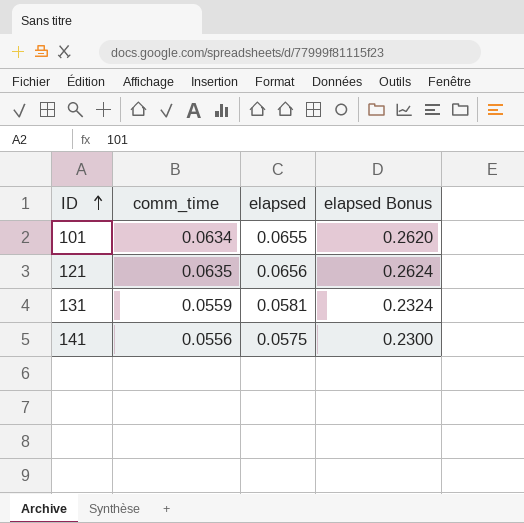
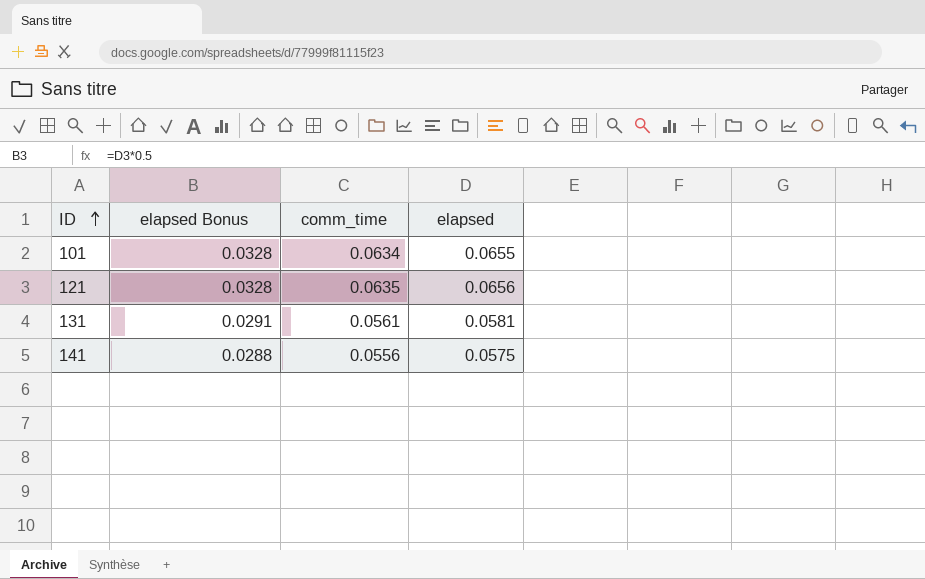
column elapsed Bonus | formula: [elapsed] * 4 -> [elapsed] * 0.5
column elapsed Bonus | position: 4 -> 2
131 | comm_time: 0.0559 -> 0.0561

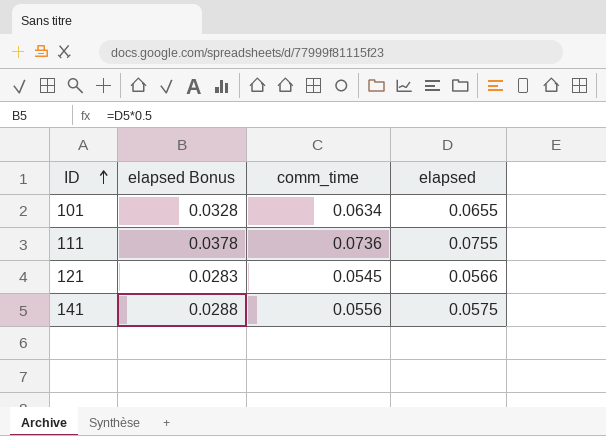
row 131: 0.0291 | 0.0561 | 0.0581 -> none
row 111: none -> 0.0378 | 0.0736 | 0.0755
121 | elapsed Bonus: 0.0328 -> 0.0283
121 | comm_time: 0.0635 -> 0.0545
121 | elapsed: 0.0656 -> 0.0566

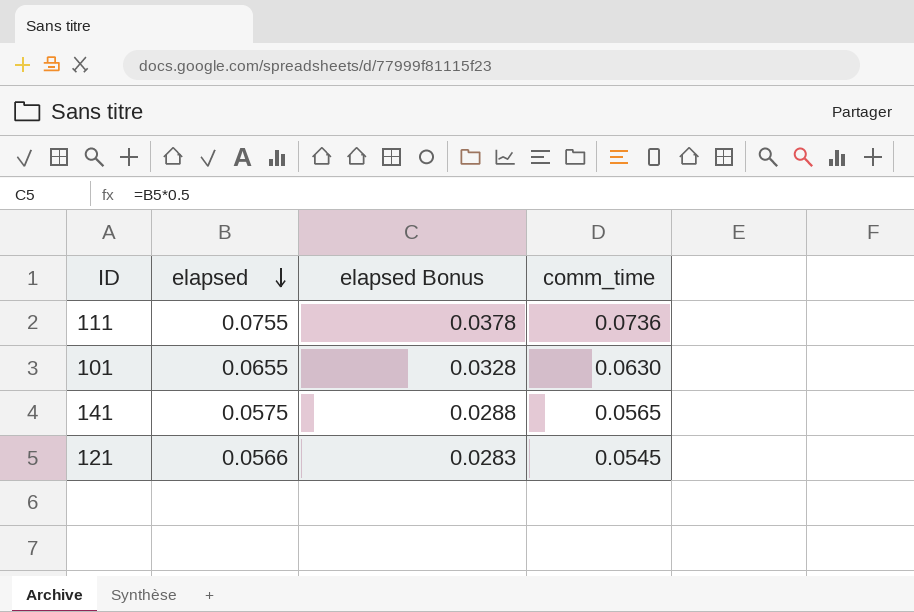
row order: ID ascending -> elapsed descending
column elapsed | position: 4 -> 2
101 | comm_time: 0.0634 -> 0.0630
141 | comm_time: 0.0556 -> 0.0565

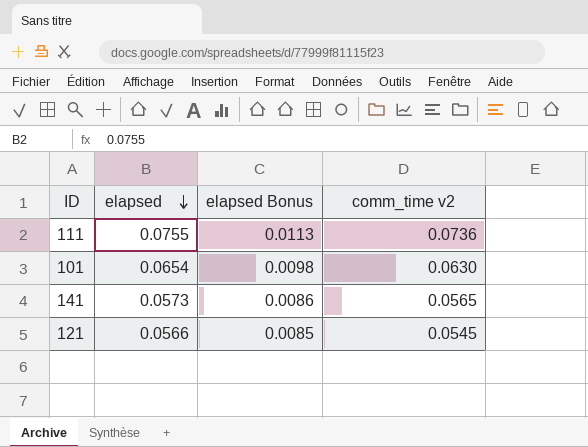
column elapsed Bonus | formula: [elapsed] * 0.5 -> [elapsed] * 0.15
column name: comm_time -> comm_time v2
101 | elapsed: 0.0655 -> 0.0654
141 | elapsed: 0.0575 -> 0.0573

